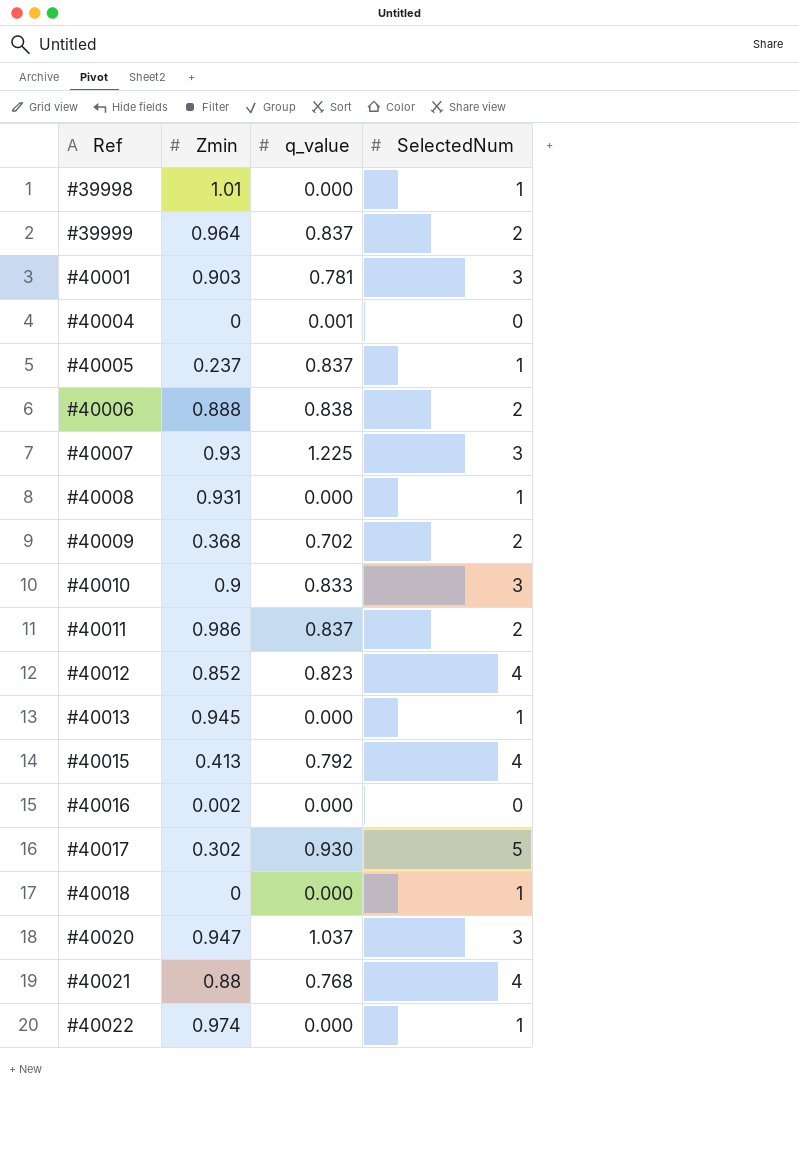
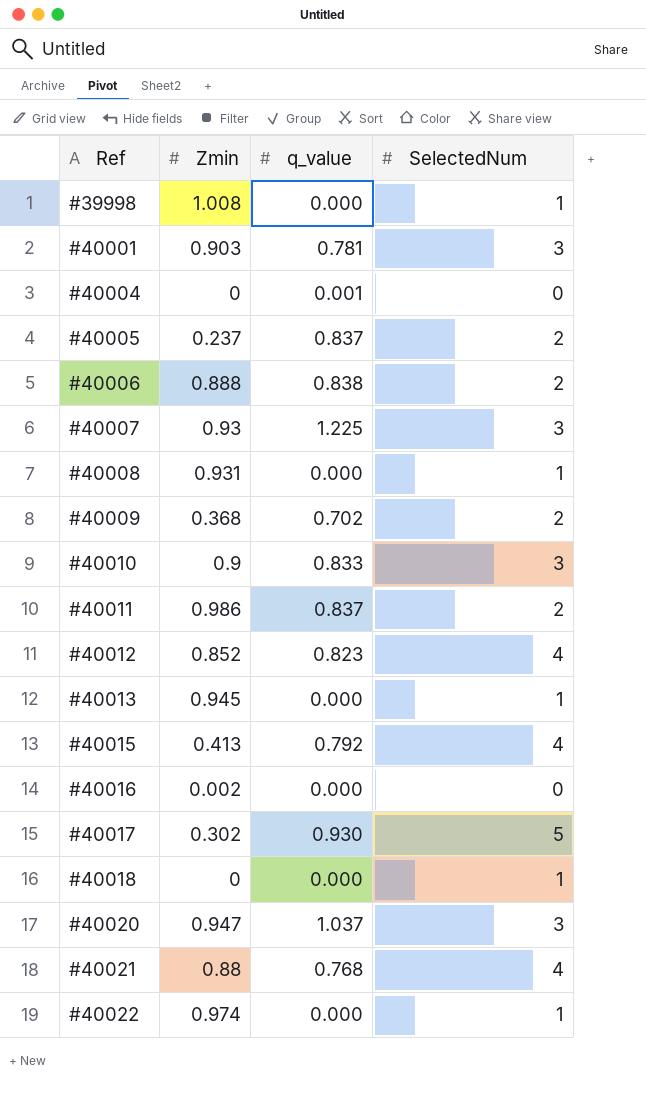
row #39999: 0.964 | 0.837 | 2 -> none
#39998 | Zmin: 1.01 -> 1.008
#40005 | SelectedNum: 1 -> 2

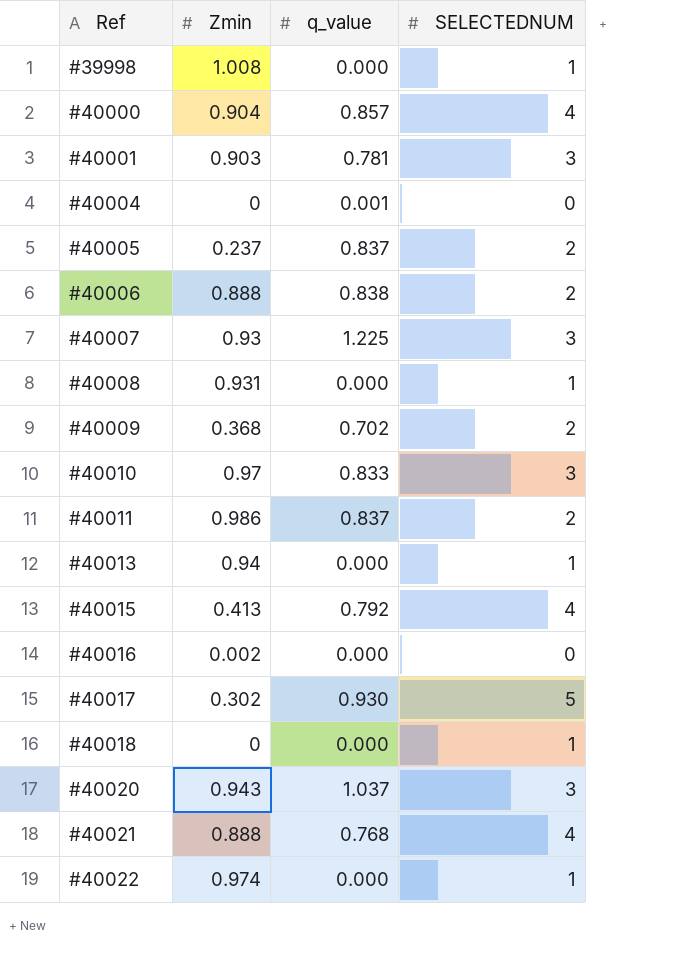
column name: SelectedNum -> SELECTEDNUM
row #40012: 0.852 | 0.823 | 4 -> none
row #40000: none -> 0.904 | 0.857 | 4
#40010 | Zmin: 0.9 -> 0.97
#40013 | Zmin: 0.945 -> 0.94
#40020 | Zmin: 0.947 -> 0.943
#40021 | Zmin: 0.88 -> 0.888

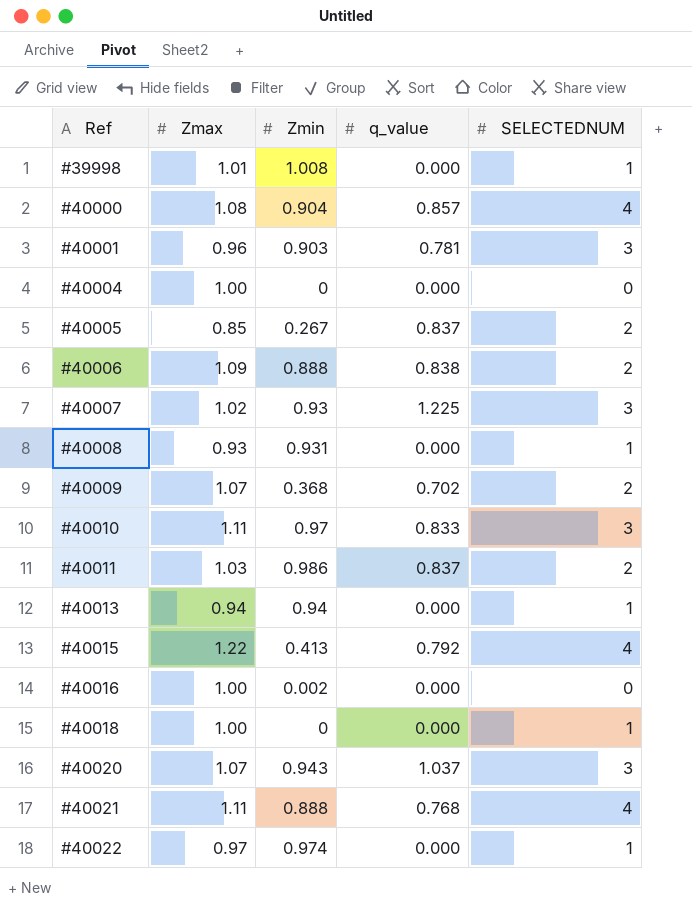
column Zmax | position: none -> 2
row #40017: 0.302 | 0.930 | 5 -> none
#40004 | q_value: 0.001 -> 0.000
#40005 | Zmin: 0.237 -> 0.267

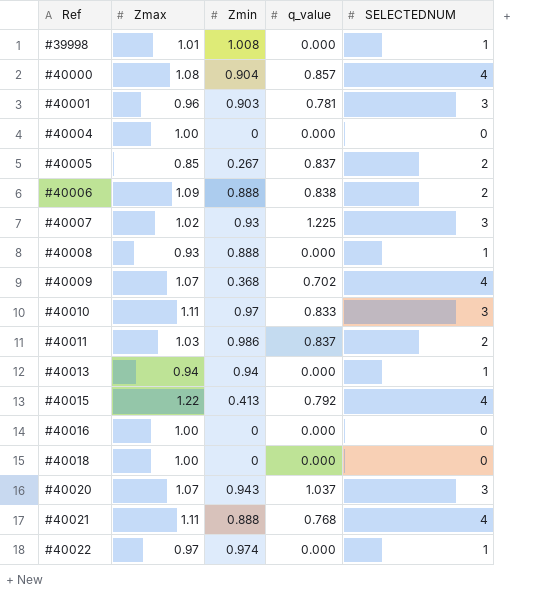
#40008 | Zmin: 0.931 -> 0.888
#40009 | SELECTEDNUM: 2 -> 4
#40016 | Zmin: 0.002 -> 0
#40018 | SELECTEDNUM: 1 -> 0

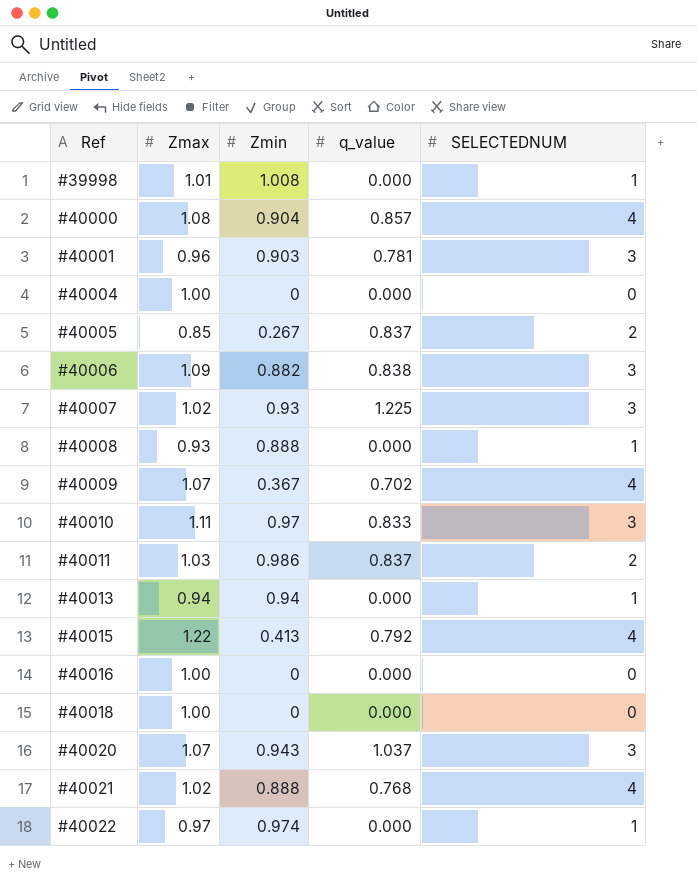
#40006 | Zmin: 0.888 -> 0.882
#40006 | SELECTEDNUM: 2 -> 3
#40009 | Zmin: 0.368 -> 0.367
#40021 | Zmax: 1.11 -> 1.02

